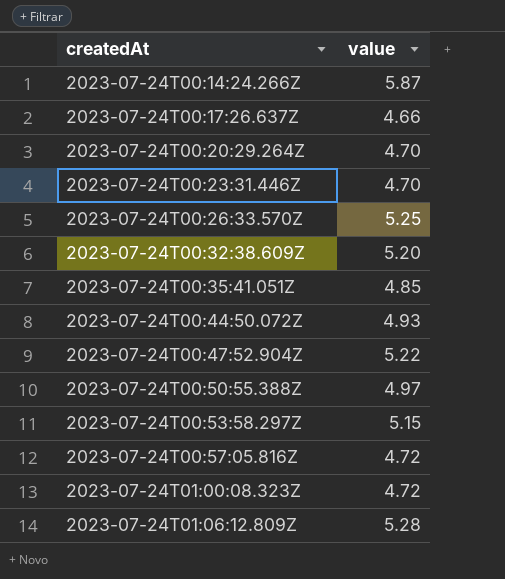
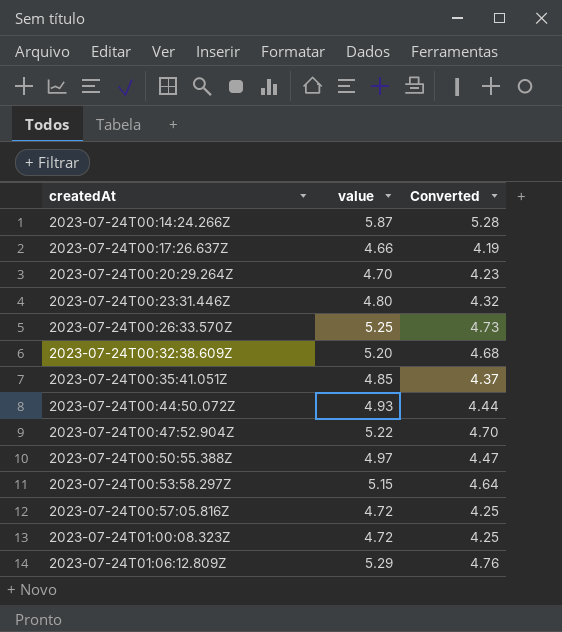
column Converted | formula: none -> [value] * 0.9
2023-07-24T00:23:31.446Z | value: 4.70 -> 4.80
2023-07-24T01:06:12.809Z | value: 5.28 -> 5.29

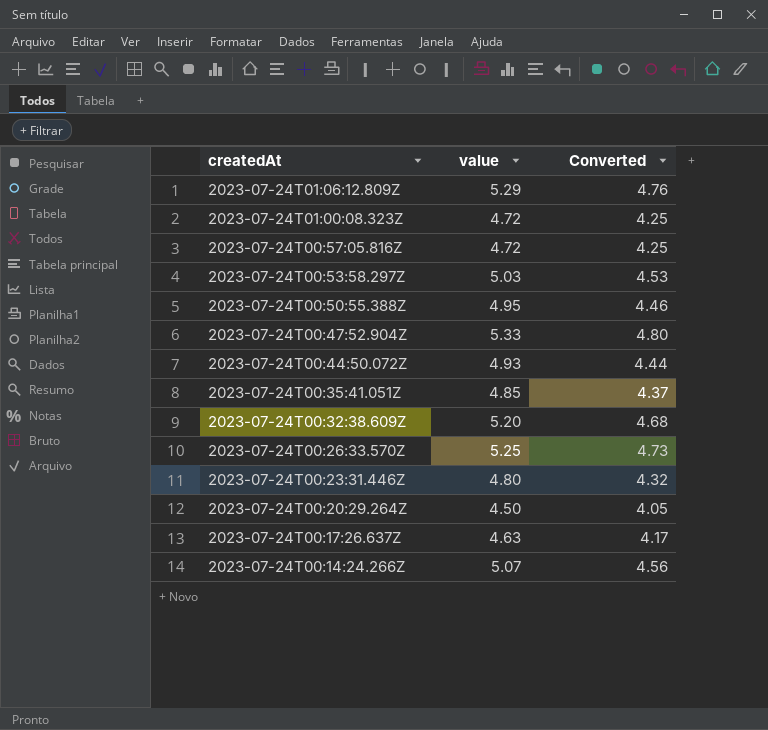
row order: createdAt ascending -> createdAt descending
2023-07-24T00:53:58.297Z | value: 5.15 -> 5.03
2023-07-24T00:53:58.297Z | Converted: 4.64 -> 4.53
2023-07-24T00:50:55.388Z | value: 4.97 -> 4.95
2023-07-24T00:50:55.388Z | Converted: 4.47 -> 4.46
2023-07-24T00:47:52.904Z | value: 5.22 -> 5.33
2023-07-24T00:47:52.904Z | Converted: 4.70 -> 4.80
2023-07-24T00:20:29.264Z | value: 4.70 -> 4.50
2023-07-24T00:20:29.264Z | Converted: 4.23 -> 4.05
2023-07-24T00:17:26.637Z | value: 4.66 -> 4.63
2023-07-24T00:17:26.637Z | Converted: 4.19 -> 4.17
2023-07-24T00:14:24.266Z | value: 5.87 -> 5.07
2023-07-24T00:14:24.266Z | Converted: 5.28 -> 4.56

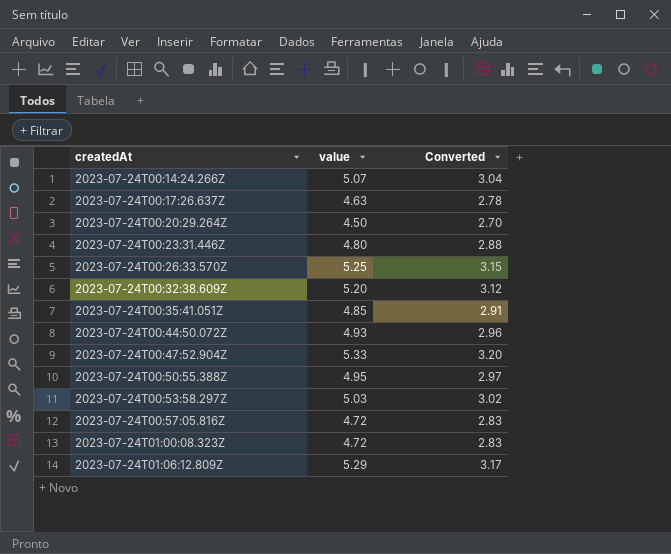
row order: createdAt descending -> createdAt ascending
column Converted | formula: [value] * 0.9 -> [value] * 0.6

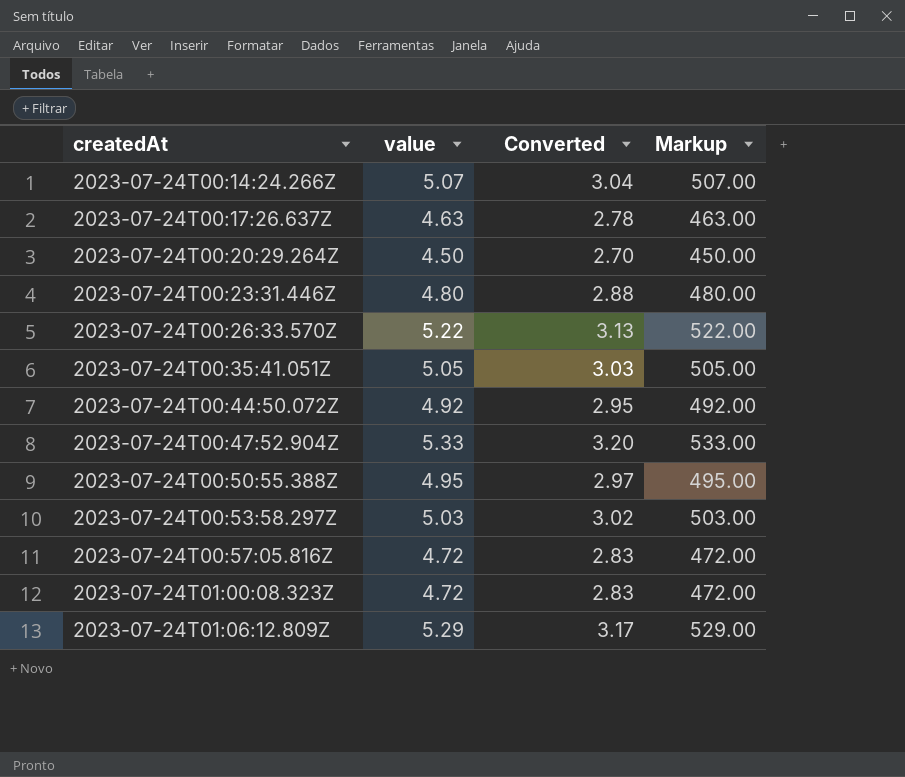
column Markup | formula: none -> [value] * 100
row 2023-07-24T00:32:38.609Z: 5.20 | 3.12 -> none
2023-07-24T00:26:33.570Z | value: 5.25 -> 5.22
2023-07-24T00:26:33.570Z | Converted: 3.15 -> 3.13
2023-07-24T00:35:41.051Z | value: 4.85 -> 5.05
2023-07-24T00:35:41.051Z | Converted: 2.91 -> 3.03
2023-07-24T00:44:50.072Z | value: 4.93 -> 4.92
2023-07-24T00:44:50.072Z | Converted: 2.96 -> 2.95

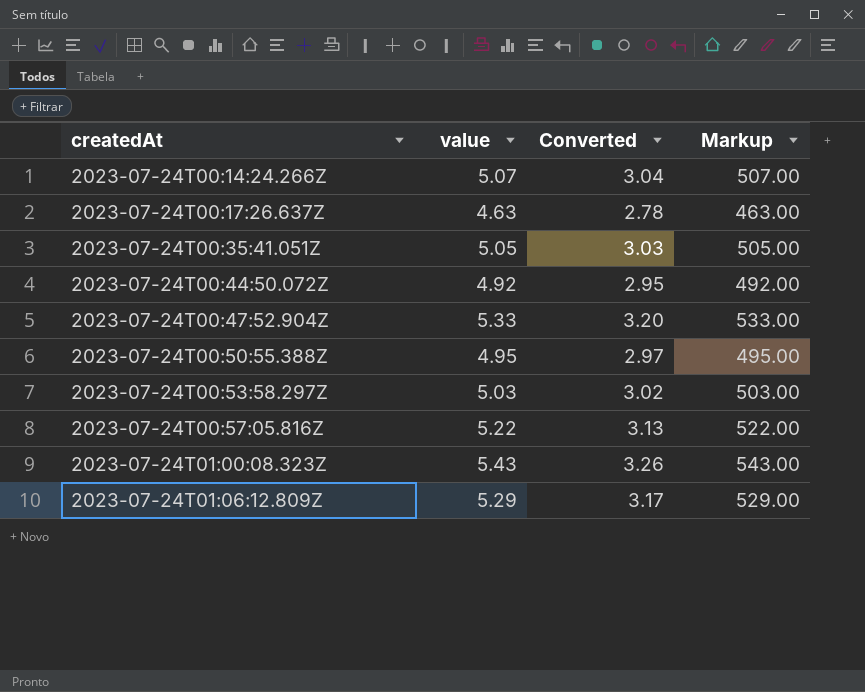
row 2023-07-24T00:20:29.264Z: 4.50 | 2.70 | 450.00 -> none
row 2023-07-24T00:23:31.446Z: 4.80 | 2.88 | 480.00 -> none
row 2023-07-24T00:26:33.570Z: 5.22 | 3.13 | 522.00 -> none
2023-07-24T00:57:05.816Z | value: 4.72 -> 5.22
2023-07-24T00:57:05.816Z | Converted: 2.83 -> 3.13
2023-07-24T00:57:05.816Z | Markup: 472.00 -> 522.00
2023-07-24T01:00:08.323Z | value: 4.72 -> 5.43
2023-07-24T01:00:08.323Z | Converted: 2.83 -> 3.26
2023-07-24T01:00:08.323Z | Markup: 472.00 -> 543.00

